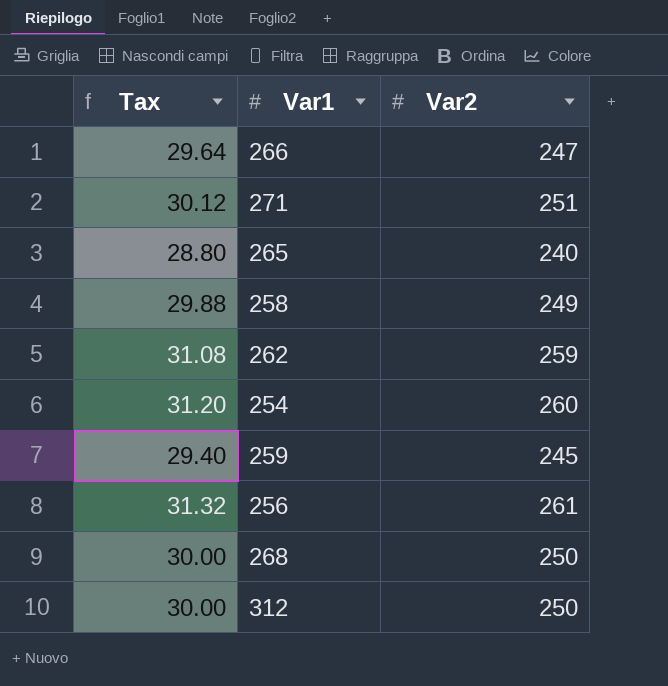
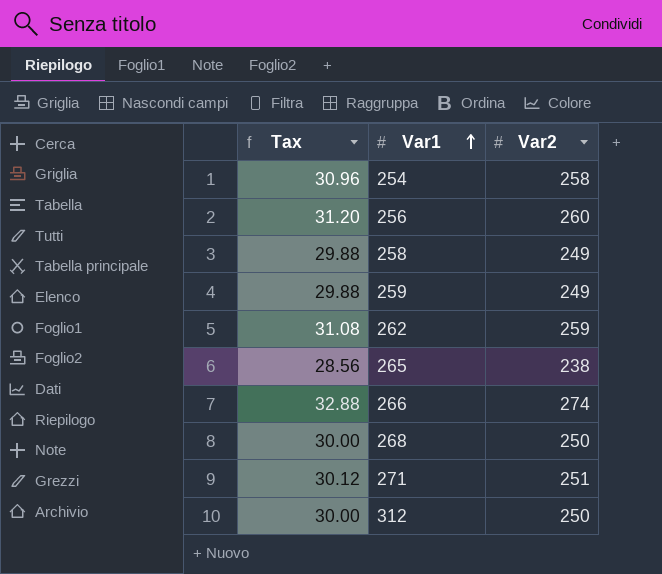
row order: none -> Var1 ascending
254 | Tax: 31.20 -> 30.96
254 | Var2: 260 -> 258
256 | Tax: 31.32 -> 31.20
256 | Var2: 261 -> 260
259 | Tax: 29.40 -> 29.88
259 | Var2: 245 -> 249
265 | Tax: 28.80 -> 28.56
265 | Var2: 240 -> 238
266 | Tax: 29.64 -> 32.88
266 | Var2: 247 -> 274

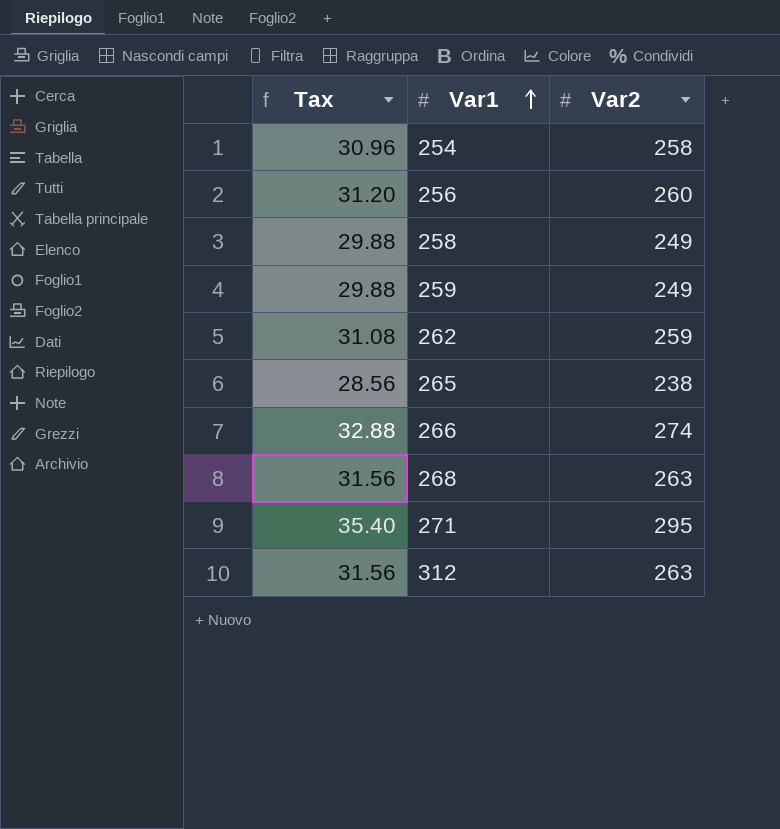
268 | Tax: 30.00 -> 31.56
268 | Var2: 250 -> 263
271 | Tax: 30.12 -> 35.40
271 | Var2: 251 -> 295
312 | Tax: 30.00 -> 31.56
312 | Var2: 250 -> 263

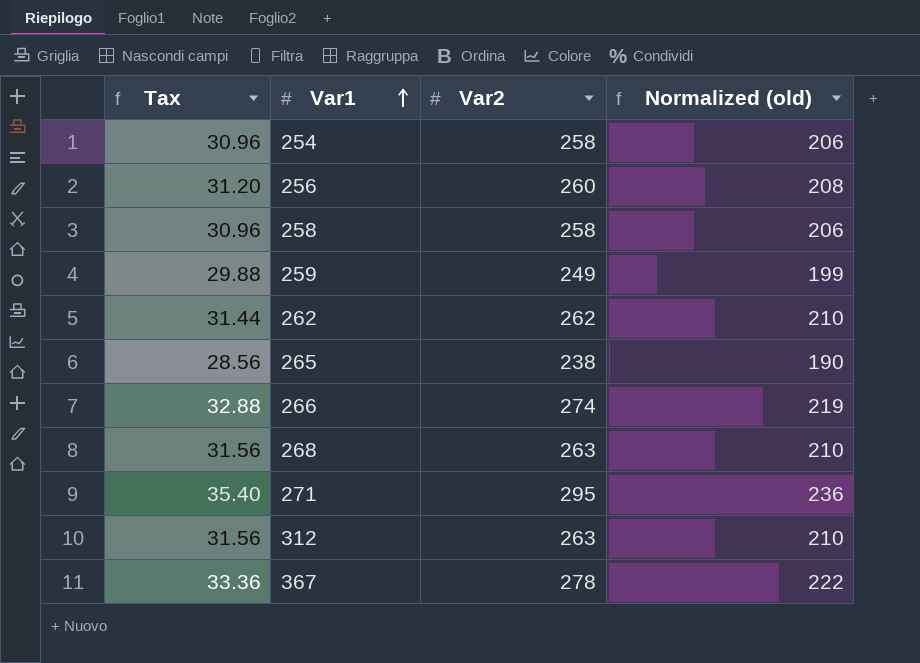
column Normalized (old) | formula: none -> [Var2] * 0.8
258 | Tax: 29.88 -> 30.96
258 | Var2: 249 -> 258
262 | Tax: 31.08 -> 31.44
262 | Var2: 259 -> 262
row 367: none -> 33.36 | 278 | 222

